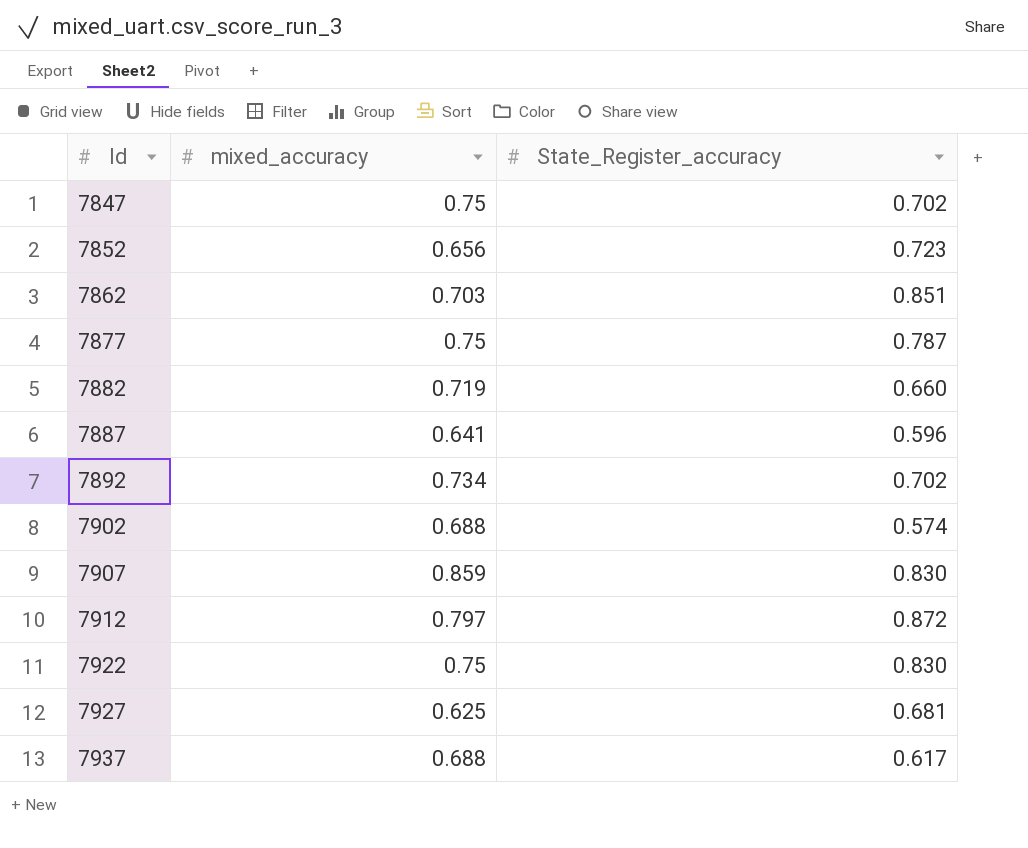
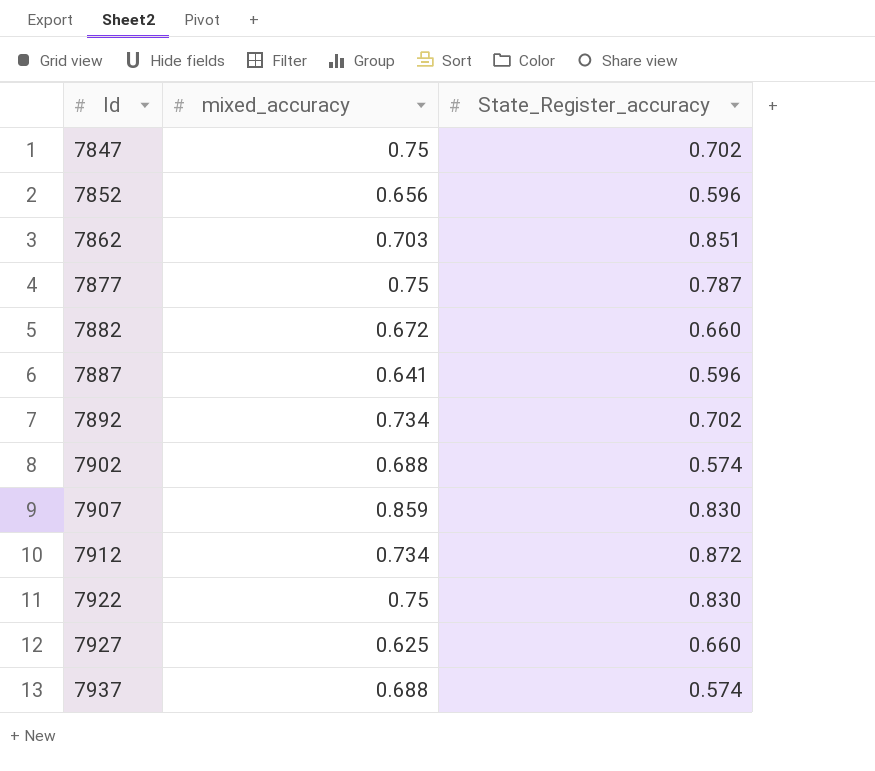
7852 | State_Register_accuracy: 0.723 -> 0.596
7882 | mixed_accuracy: 0.719 -> 0.672
7912 | mixed_accuracy: 0.797 -> 0.734
7927 | State_Register_accuracy: 0.681 -> 0.660
7937 | State_Register_accuracy: 0.617 -> 0.574

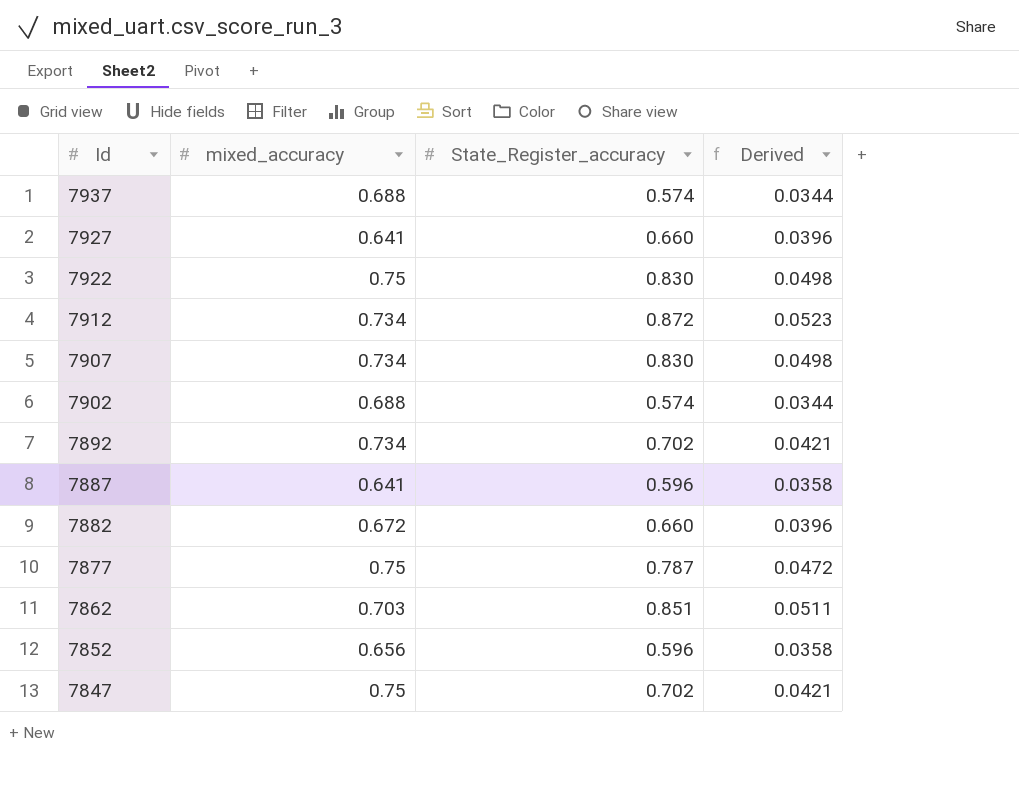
row order: Id ascending -> Id descending
column Derived | formula: none -> [State_Register_accuracy] * 0.06
7927 | mixed_accuracy: 0.625 -> 0.641
7907 | mixed_accuracy: 0.859 -> 0.734

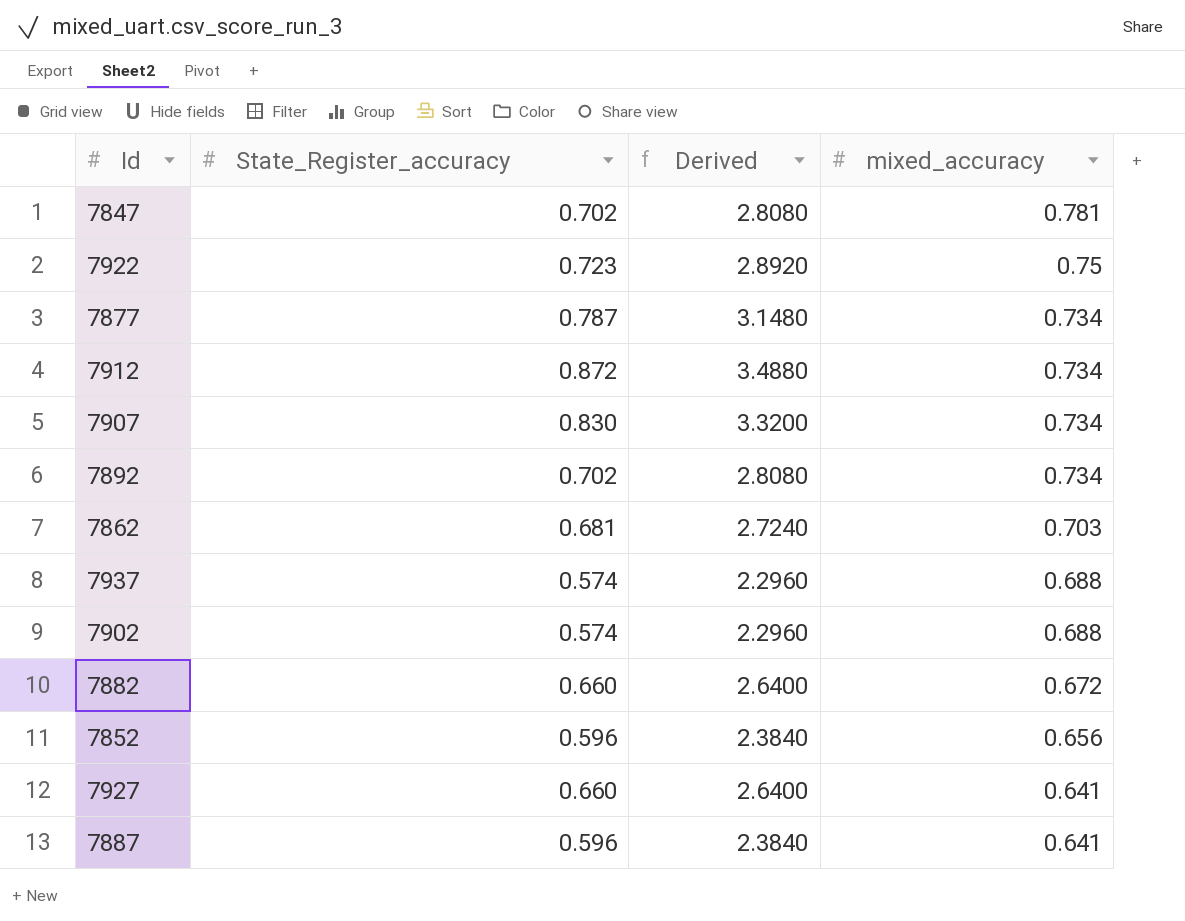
row order: Id descending -> mixed_accuracy descending
column Derived | formula: [State_Register_accuracy] * 0.06 -> [State_Register_accuracy] * 4
column mixed_accuracy | position: 2 -> 4
7847 | mixed_accuracy: 0.75 -> 0.781
7922 | State_Register_accuracy: 0.830 -> 0.723
7877 | mixed_accuracy: 0.75 -> 0.734
7862 | State_Register_accuracy: 0.851 -> 0.681

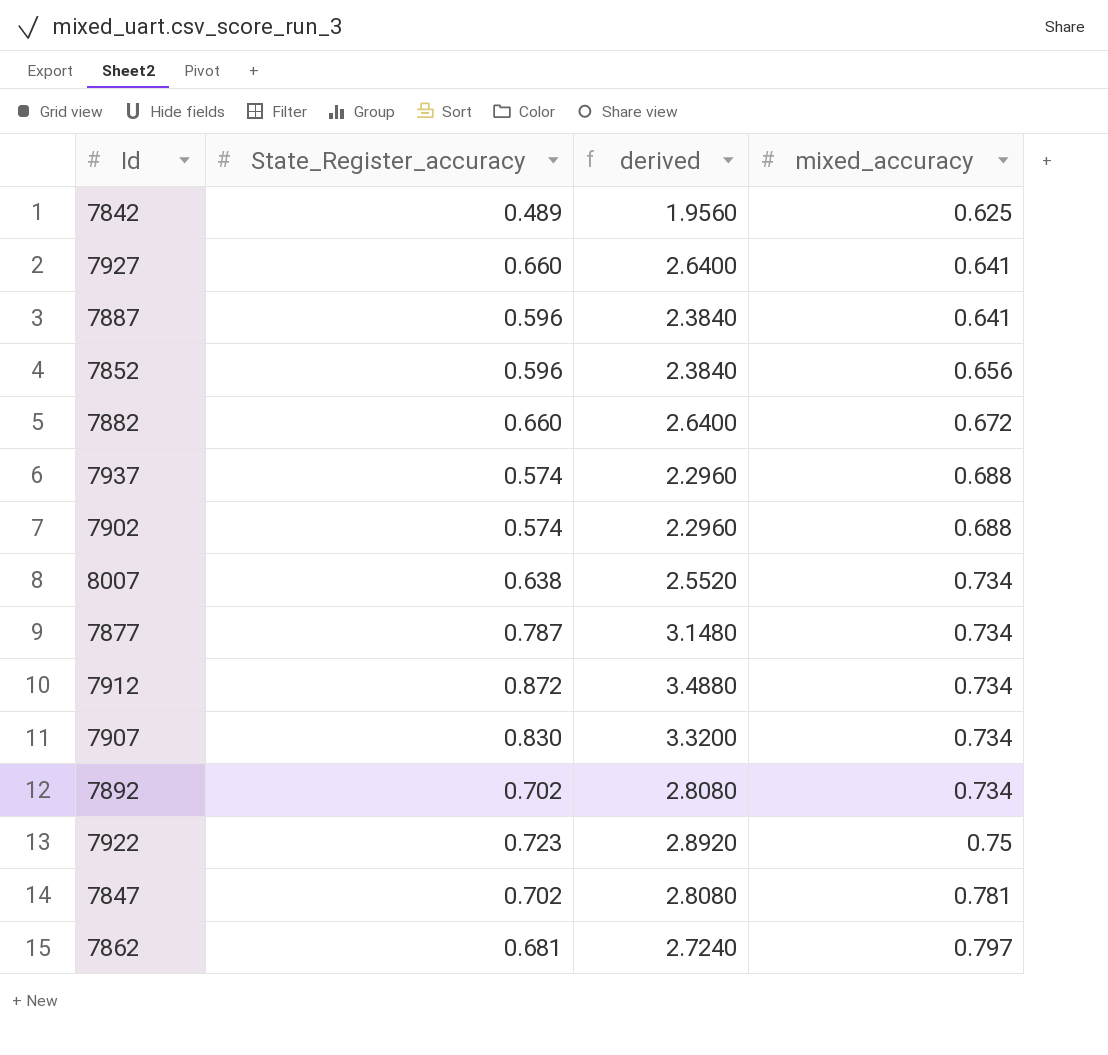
row order: mixed_accuracy descending -> mixed_accuracy ascending
column name: Derived -> derived
row 7842: none -> 0.489 | 1.9560 | 0.625
row 8007: none -> 0.638 | 2.5520 | 0.734
7862 | mixed_accuracy: 0.703 -> 0.797

